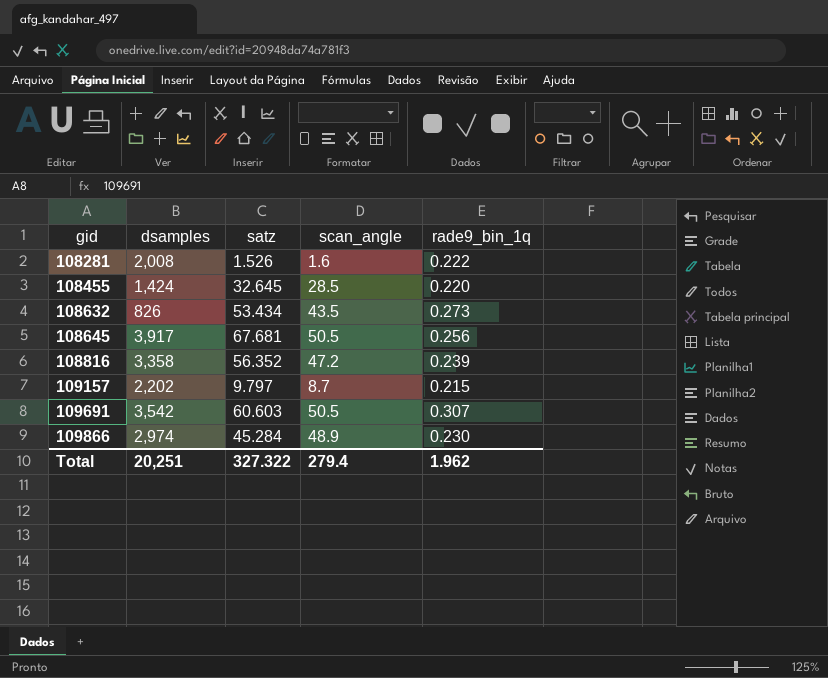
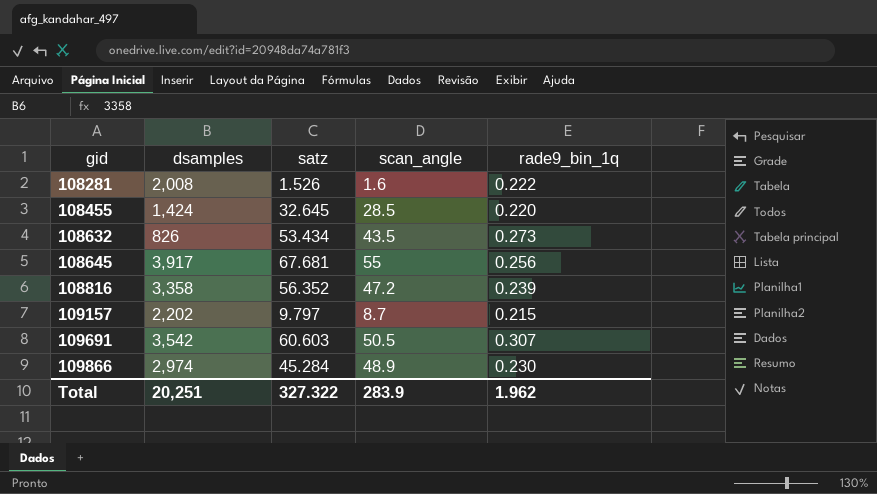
108645 | scan_angle: 50.5 -> 55
Total | scan_angle: 279.4 -> 283.9

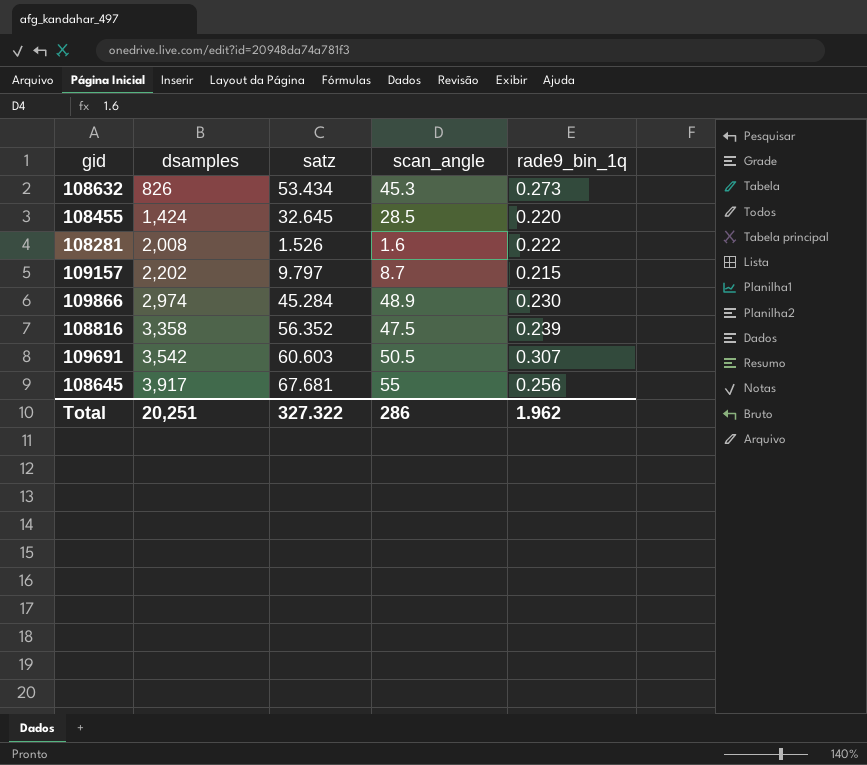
row order: gid ascending -> dsamples ascending
108632 | scan_angle: 43.5 -> 45.3
108816 | scan_angle: 47.2 -> 47.5
Total | scan_angle: 283.9 -> 286

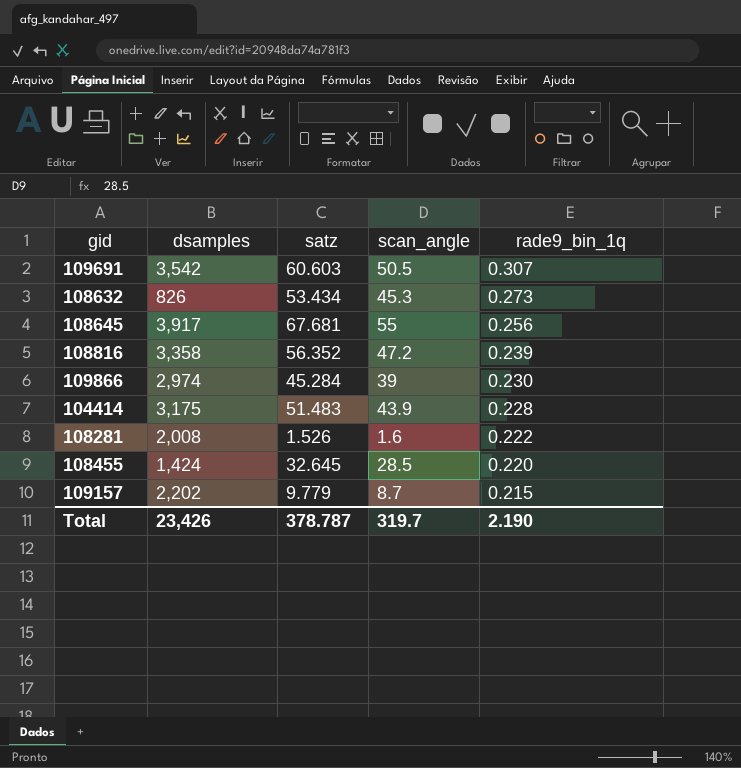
row order: dsamples ascending -> rade9_bin_1q descending
108816 | scan_angle: 47.5 -> 47.2
109866 | scan_angle: 48.9 -> 39
row 104414: none -> 3,175 | 51.483 | 43.9 | 0.228
109157 | satz: 9.797 -> 9.779
Total | dsamples: 20,251 -> 23,426
Total | satz: 327.322 -> 378.787
Total | scan_angle: 286 -> 319.7
Total | rade9_bin_1q: 1.962 -> 2.190

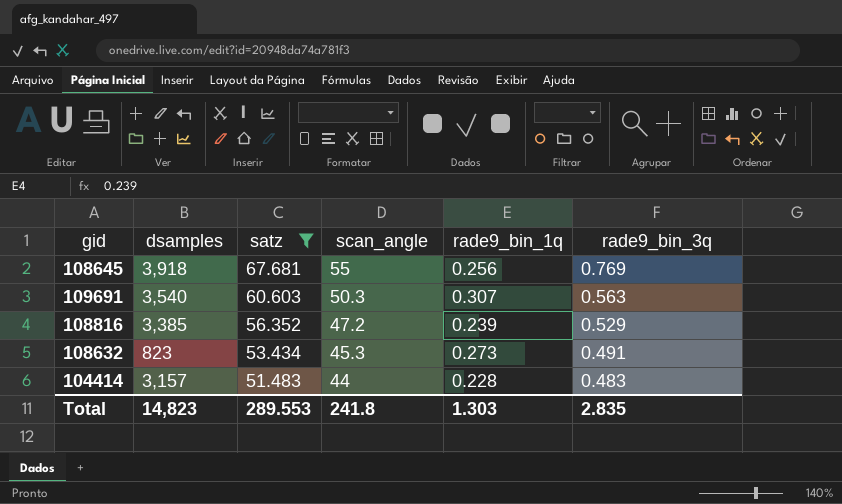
filter: none -> satz >= 51.483
row order: rade9_bin_1q descending -> satz descending
column rade9_bin_3q | position: none -> 6
108645 | dsamples: 3,917 -> 3,918
109691 | dsamples: 3,542 -> 3,540
109691 | scan_angle: 50.5 -> 50.3
108816 | dsamples: 3,358 -> 3,385
108632 | dsamples: 826 -> 823
104414 | dsamples: 3,175 -> 3,157
104414 | scan_angle: 43.9 -> 44
Total | dsamples: 23,426 -> 14,823
Total | satz: 378.787 -> 289.553
Total | scan_angle: 319.7 -> 241.8
Total | rade9_bin_1q: 2.190 -> 1.303

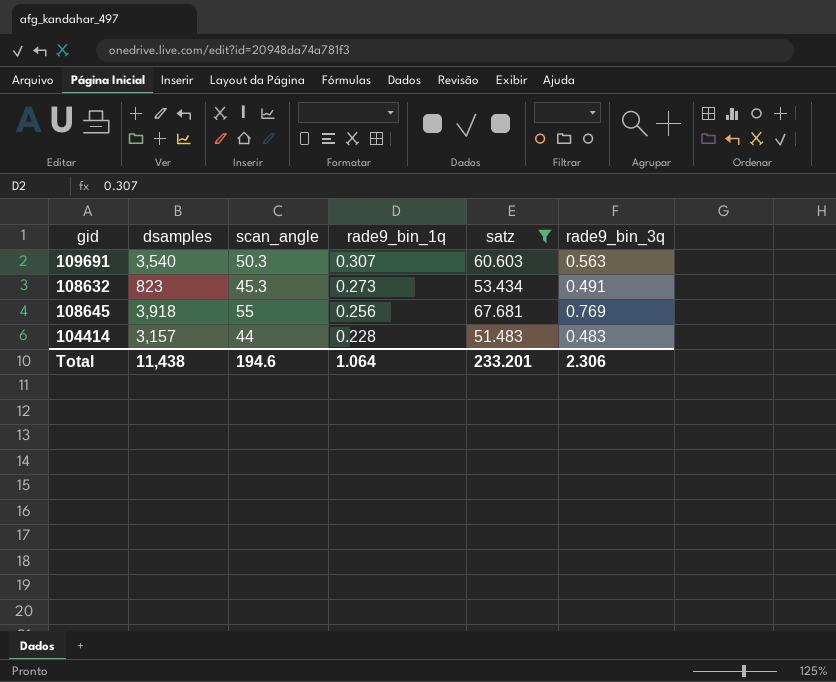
row order: satz descending -> rade9_bin_1q descending
column satz | position: 3 -> 5
row 108816: 3,385 | 56.352 | 47.2 | 0.239 | 0.529 -> none
Total | dsamples: 14,823 -> 11,438
Total | scan_angle: 241.8 -> 194.6
Total | rade9_bin_1q: 1.303 -> 1.064
Total | satz: 289.553 -> 233.201
Total | rade9_bin_3q: 2.835 -> 2.306

